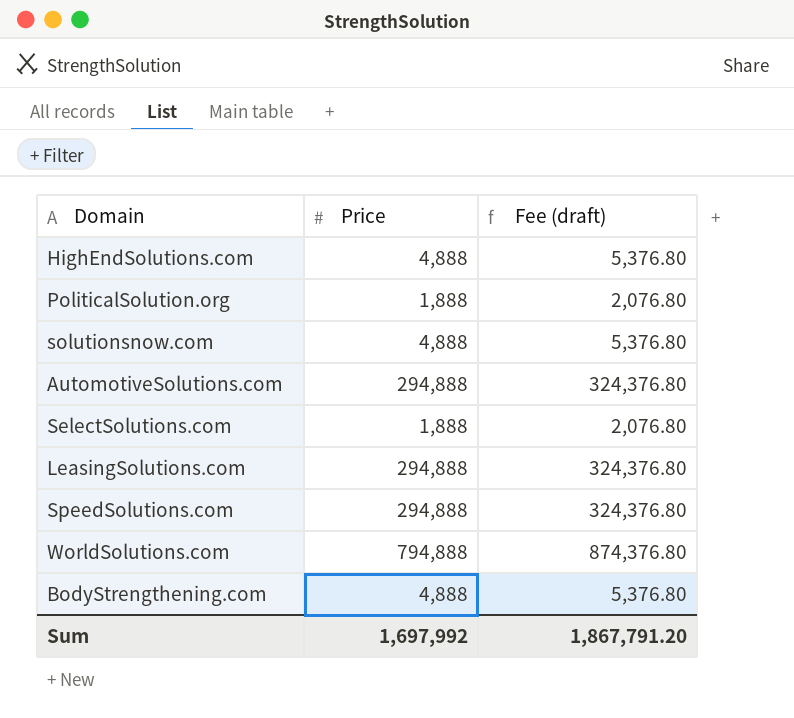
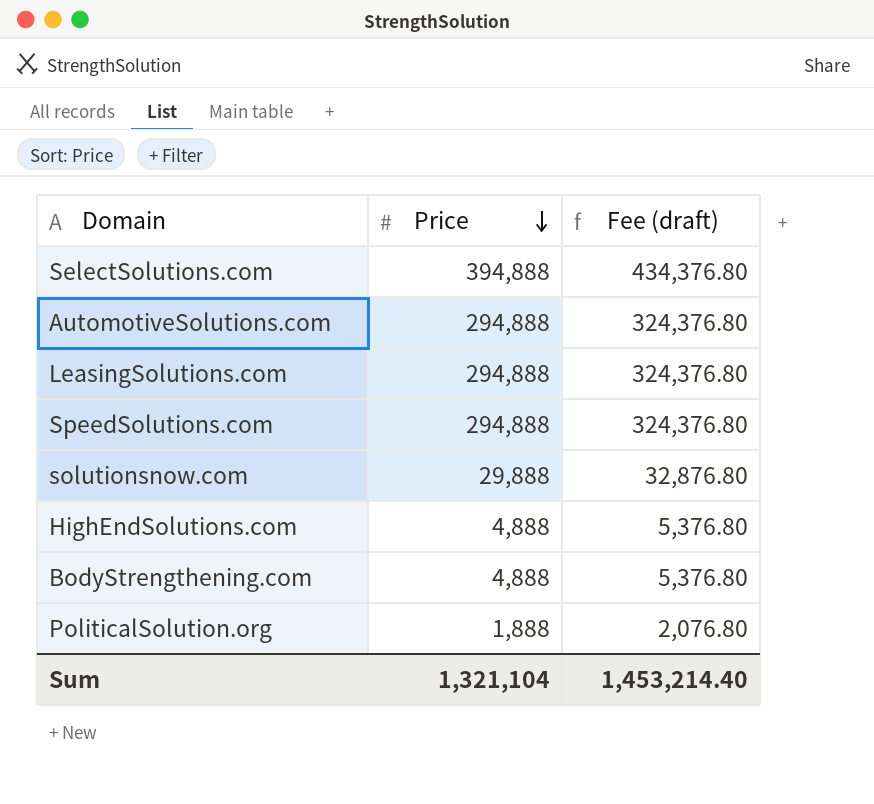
row order: none -> Price descending
row WorldSolutions.com: 794,888 | 874,376.80 -> none
SelectSolutions.com | Price: 1,888 -> 394,888
SelectSolutions.com | Fee (draft): 2,076.80 -> 434,376.80
solutionsnow.com | Price: 4,888 -> 29,888
solutionsnow.com | Fee (draft): 5,376.80 -> 32,876.80
Sum | Price: 1,697,992 -> 1,321,104
Sum | Fee (draft): 1,867,791.20 -> 1,453,214.40

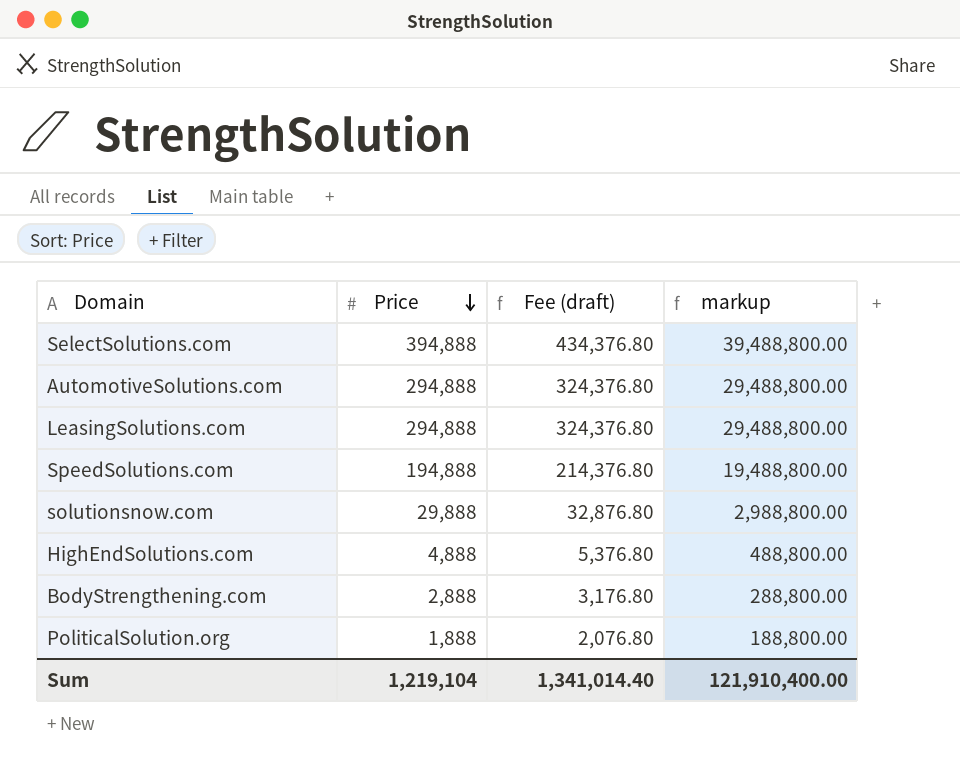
column markup | formula: none -> [Price] * 100
SpeedSolutions.com | Price: 294,888 -> 194,888
SpeedSolutions.com | Fee (draft): 324,376.80 -> 214,376.80
BodyStrengthening.com | Price: 4,888 -> 2,888
BodyStrengthening.com | Fee (draft): 5,376.80 -> 3,176.80
Sum | Price: 1,321,104 -> 1,219,104
Sum | Fee (draft): 1,453,214.40 -> 1,341,014.40

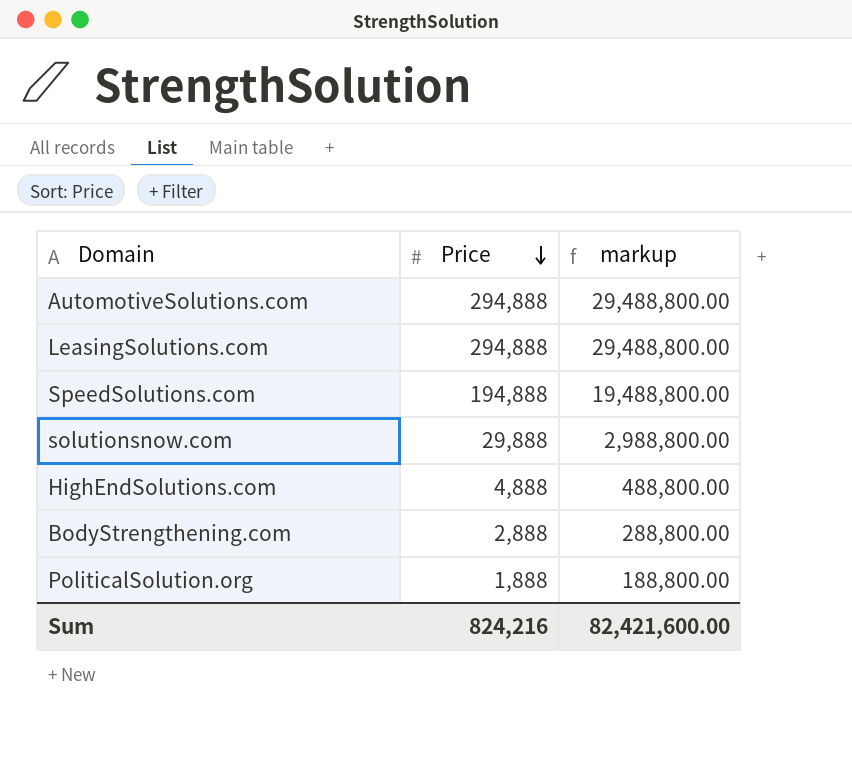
column Fee (draft) | formula: [Price] * 1.1 -> none
row SelectSolutions.com: 394,888 | 434,376.80 | 39,488,800.00 -> none
Sum | Price: 1,219,104 -> 824,216
Sum | markup: 121,910,400.00 -> 82,421,600.00

